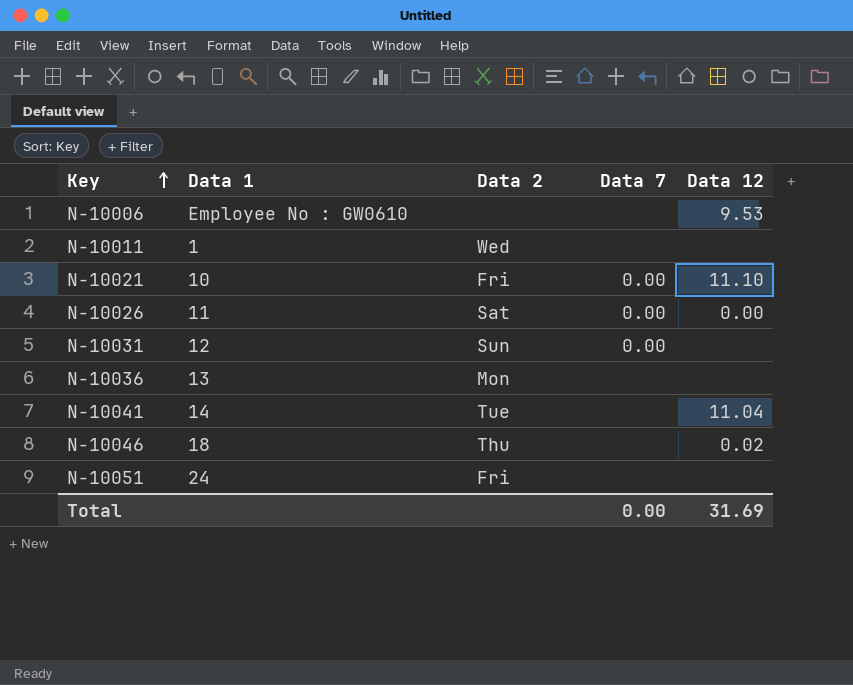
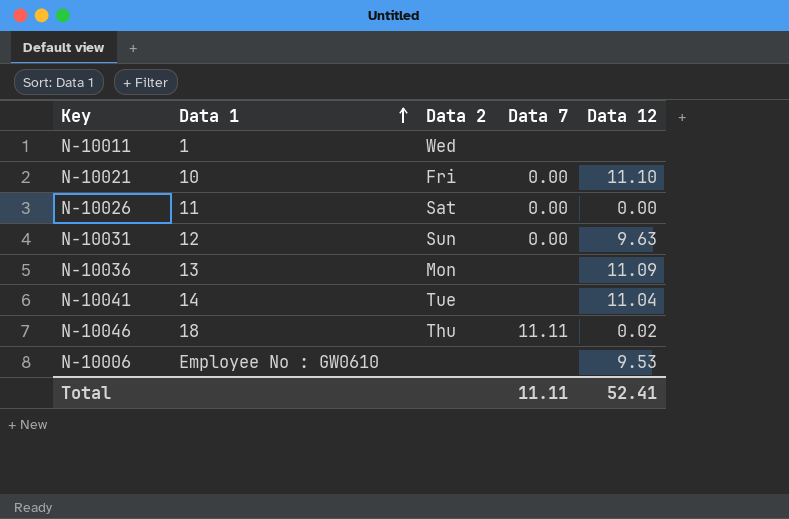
row order: Key ascending -> Data 1 ascending
row N-10051: 24 | Fri | none | none -> none
N-10031 | Data 12: none -> 9.63
N-10036 | Data 12: none -> 11.09
N-10046 | Data 7: none -> 11.11
Total | Data 7: 0.00 -> 11.11
Total | Data 12: 31.69 -> 52.41

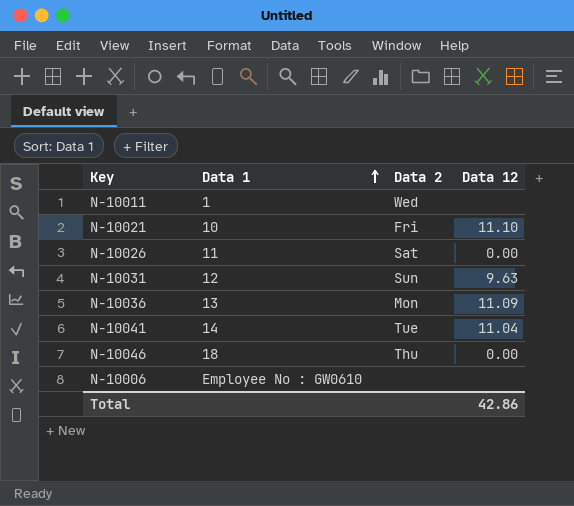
column Data 7 | position: 4 -> none
N-10046 | Data 12: 0.02 -> 0.00
N-10006 | Data 12: 9.53 -> none
Total | Data 12: 52.41 -> 42.86

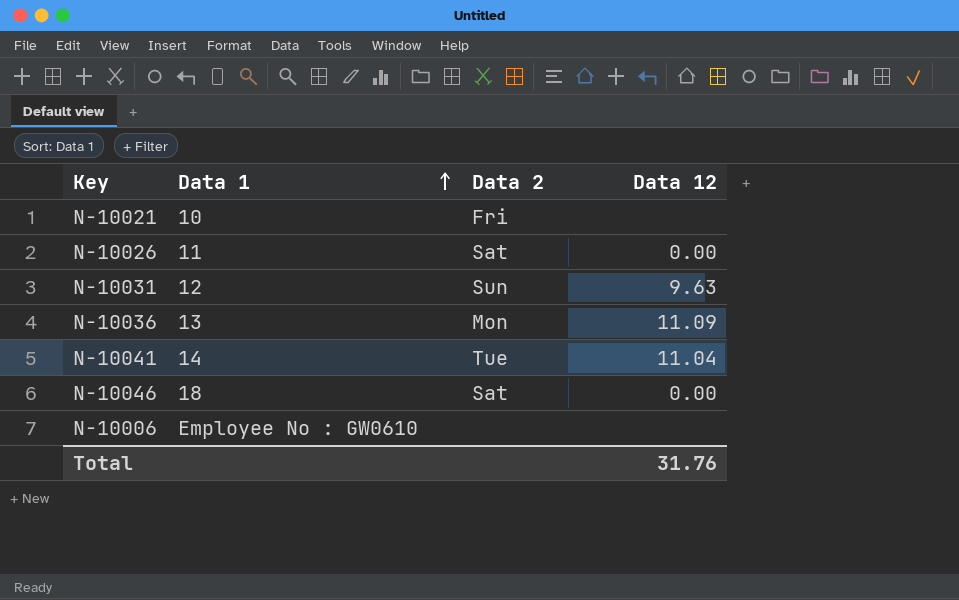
row N-10011: 1 | Wed | none -> none
N-10021 | Data 12: 11.10 -> none
N-10046 | Data 2: Thu -> Sat
Total | Data 12: 42.86 -> 31.76

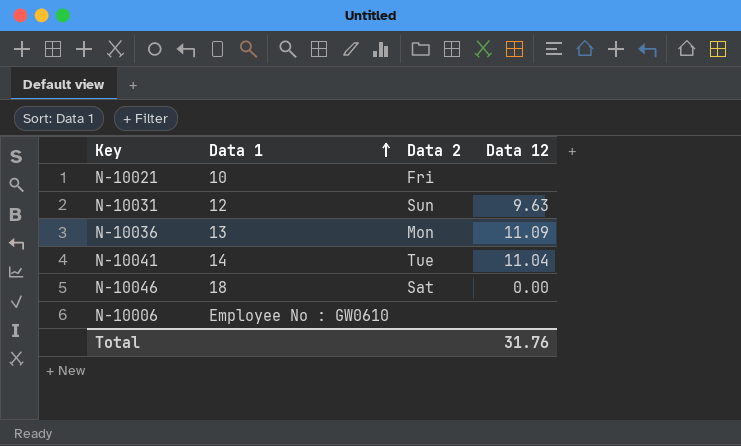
row N-10026: 11 | Sat | 0.00 -> none

